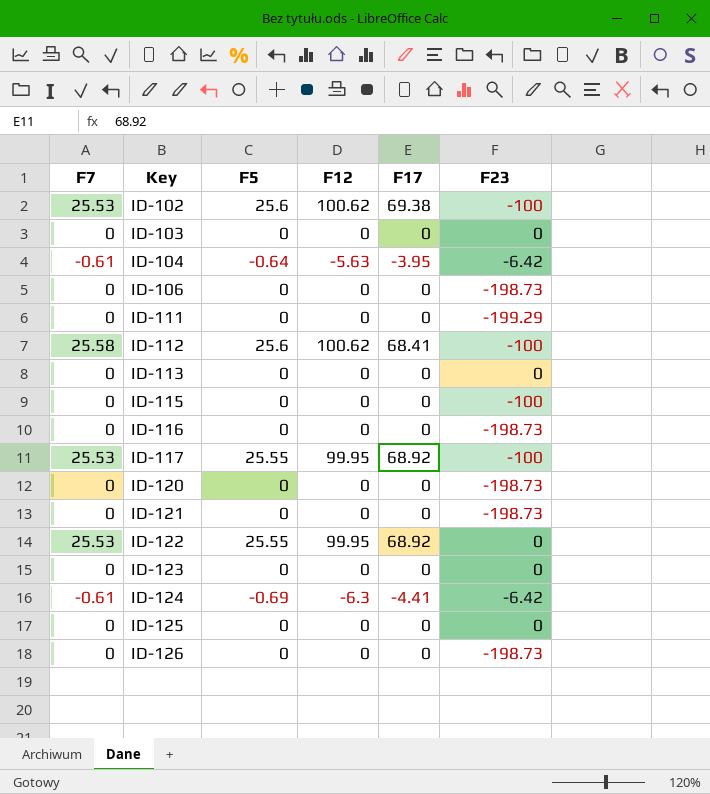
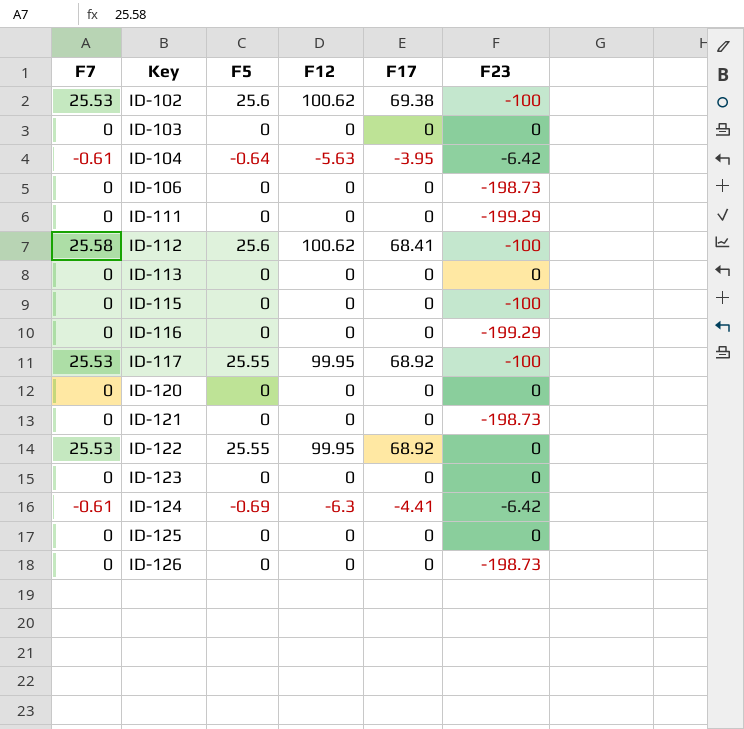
ID-116 | F23: -198.73 -> -199.29
ID-120 | F23: -198.73 -> 0

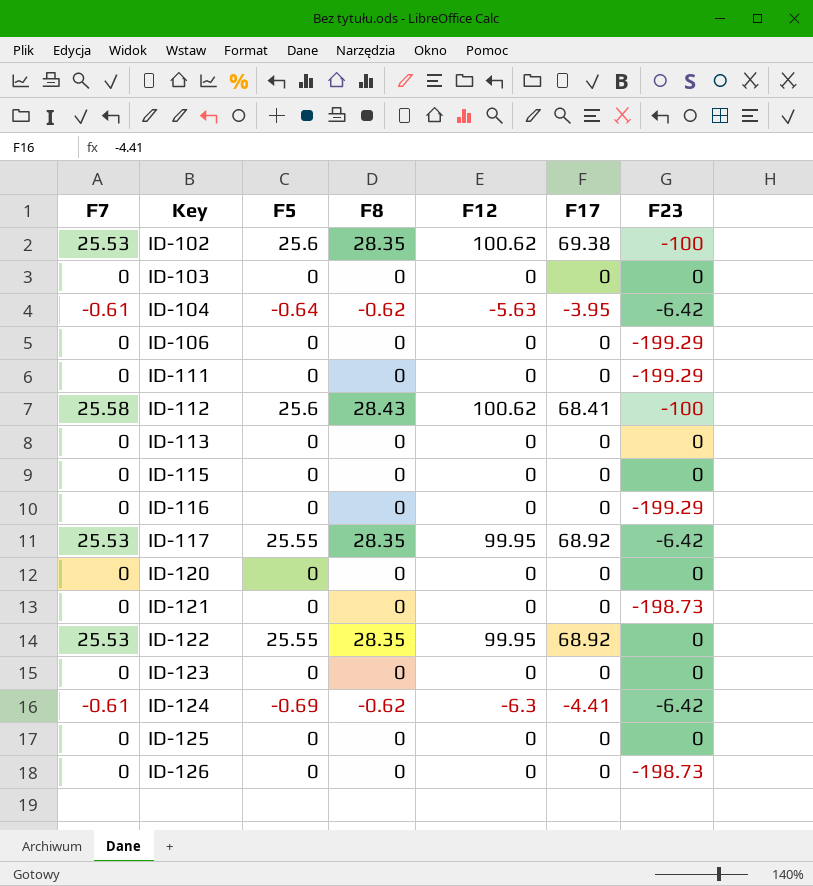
column F8 | position: none -> 4
ID-106 | F23: -198.73 -> -199.29
ID-115 | F23: -100 -> 0
ID-117 | F23: -100 -> -6.42

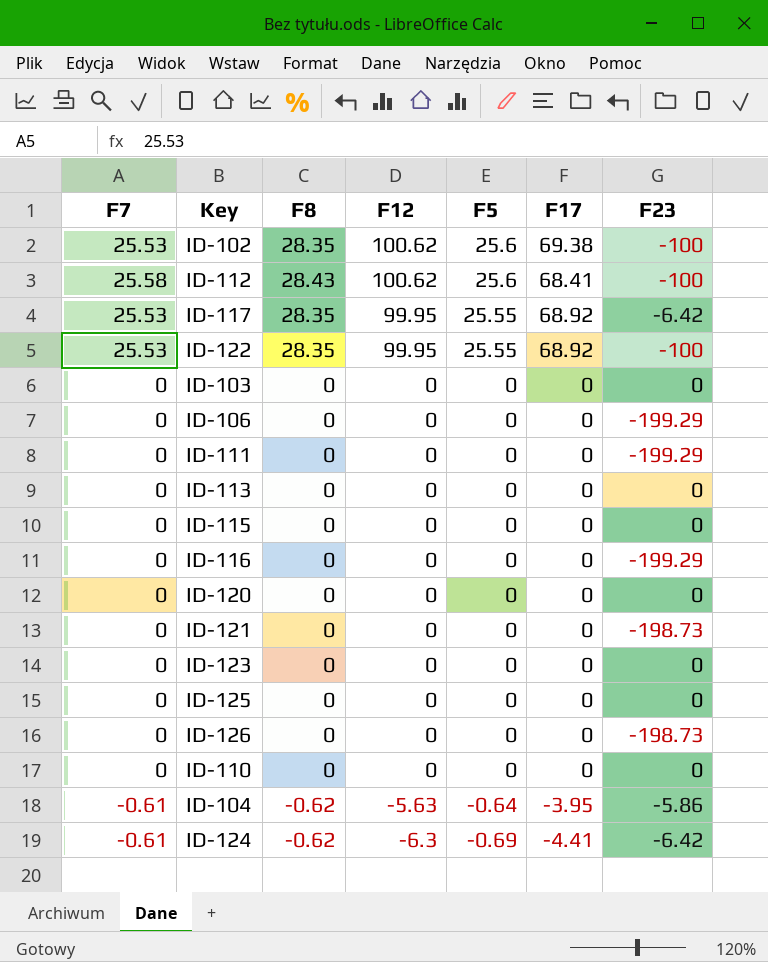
row order: Key ascending -> F12 descending
column F5 | position: 3 -> 5
ID-122 | F23: 0 -> -100
row ID-110: none -> 0 | 0 | 0 | 0 | 0 | 0
ID-104 | F23: -6.42 -> -5.86

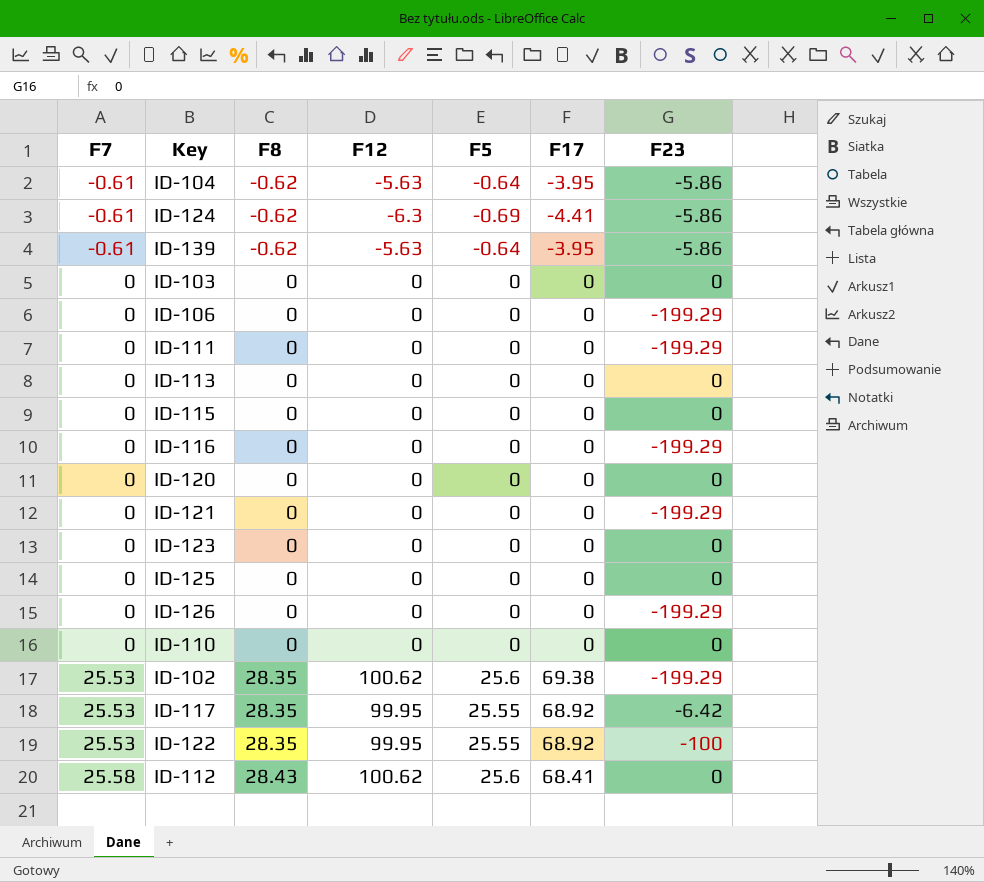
row order: F12 descending -> F7 ascending
ID-124 | F23: -6.42 -> -5.86
row ID-139: none -> -0.61 | -0.62 | -5.63 | -0.64 | -3.95 | -5.86
ID-121 | F23: -198.73 -> -199.29
ID-126 | F23: -198.73 -> -199.29
ID-102 | F23: -100 -> -199.29
ID-112 | F23: -100 -> 0

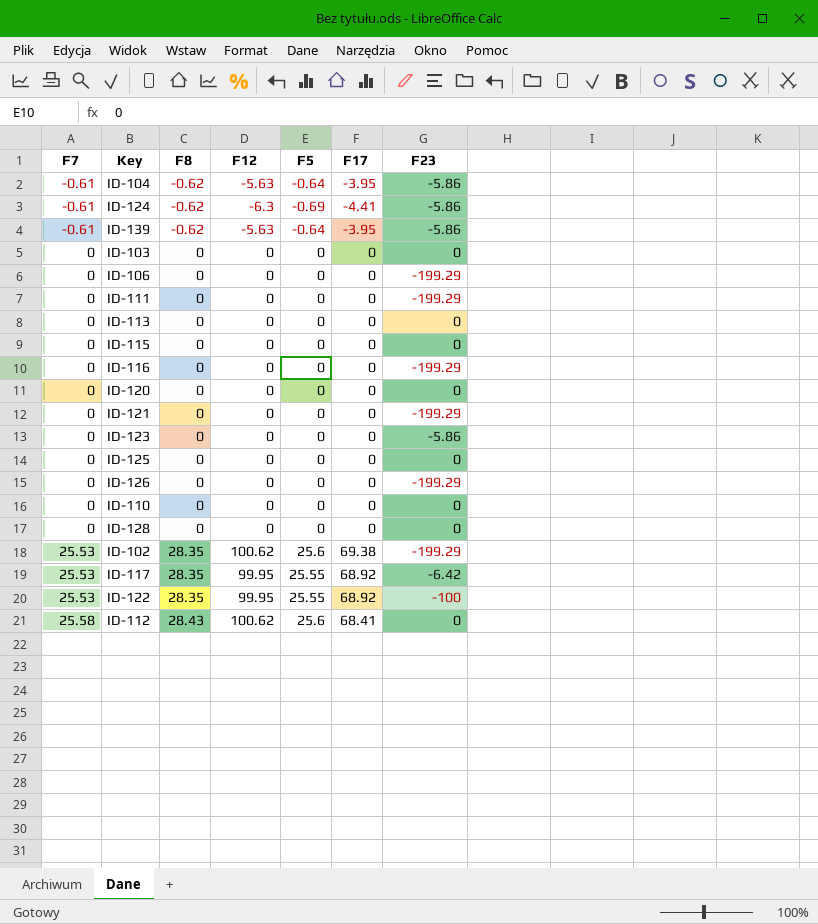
ID-123 | F23: 0 -> -5.86
row ID-128: none -> 0 | 0 | 0 | 0 | 0 | 0

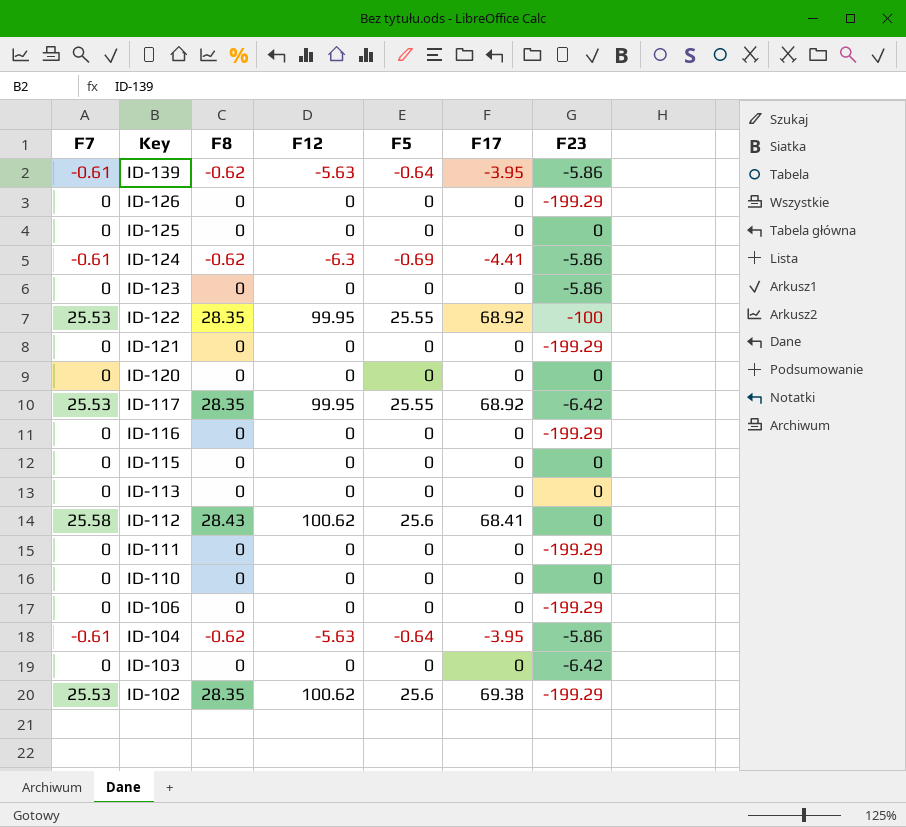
row order: F7 ascending -> Key descending
row ID-128: 0 | 0 | 0 | 0 | 0 | 0 -> none
ID-103 | F23: 0 -> -6.42

